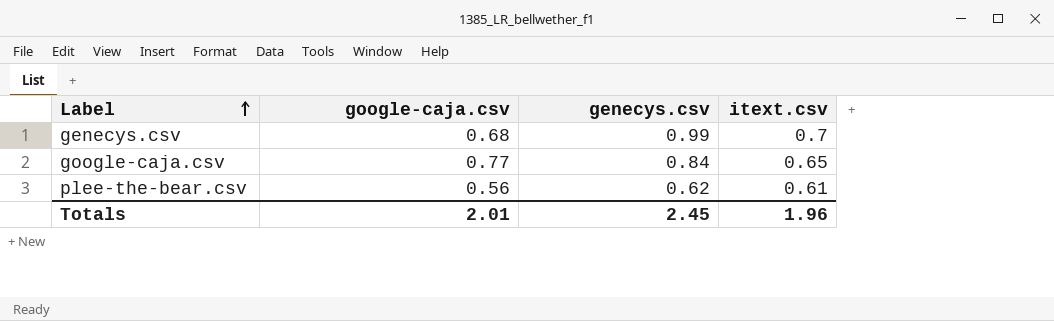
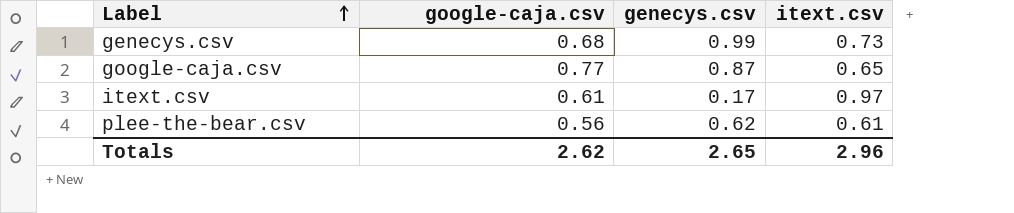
genecys.csv | itext.csv: 0.7 -> 0.73
google-caja.csv | genecys.csv: 0.84 -> 0.87
row itext.csv: none -> 0.61 | 0.17 | 0.97
Totals | google-caja.csv: 2.01 -> 2.62
Totals | genecys.csv: 2.45 -> 2.65
Totals | itext.csv: 1.96 -> 2.96

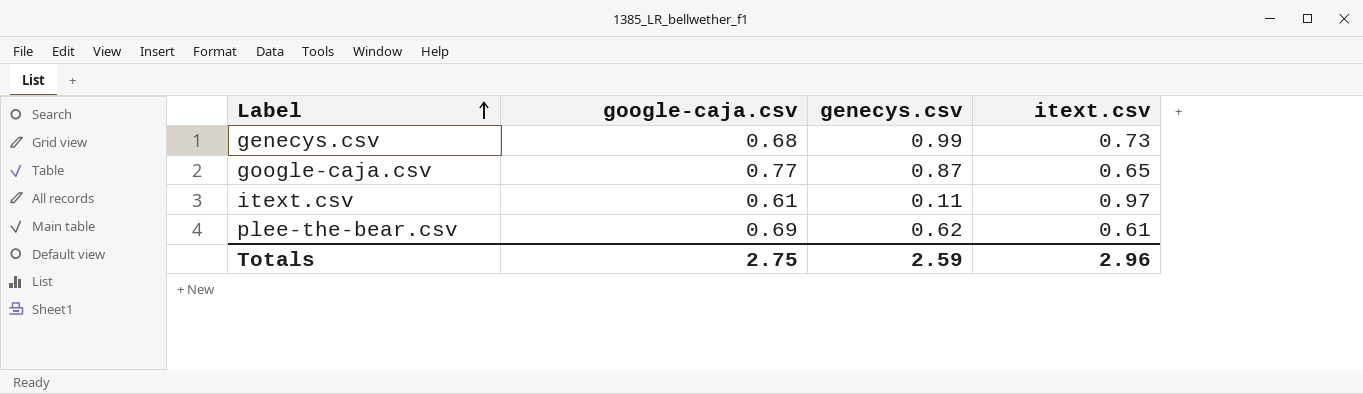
itext.csv | genecys.csv: 0.17 -> 0.11
plee-the-bear.csv | google-caja.csv: 0.56 -> 0.69
Totals | google-caja.csv: 2.62 -> 2.75
Totals | genecys.csv: 2.65 -> 2.59

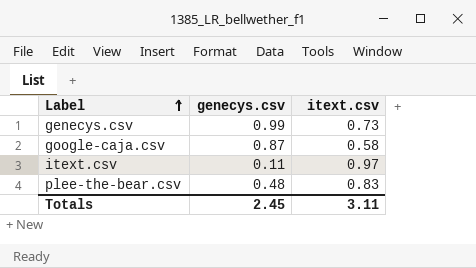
column google-caja.csv | position: 2 -> none
google-caja.csv | itext.csv: 0.65 -> 0.58
plee-the-bear.csv | genecys.csv: 0.62 -> 0.48
plee-the-bear.csv | itext.csv: 0.61 -> 0.83
Totals | genecys.csv: 2.59 -> 2.45
Totals | itext.csv: 2.96 -> 3.11

